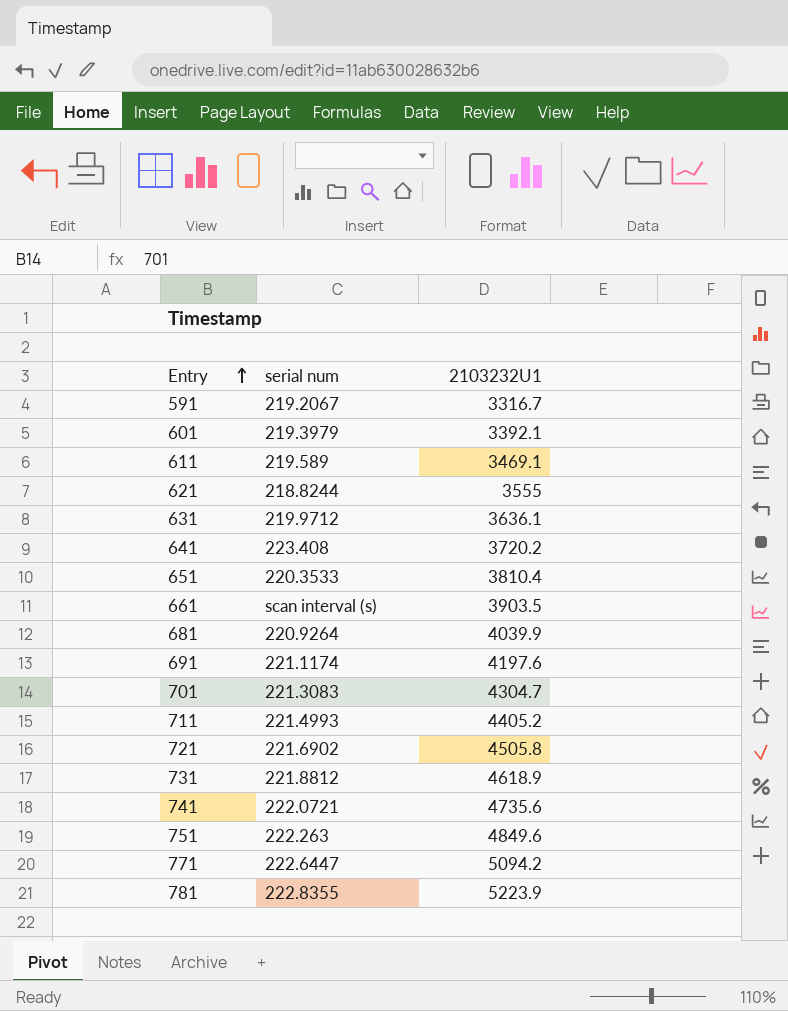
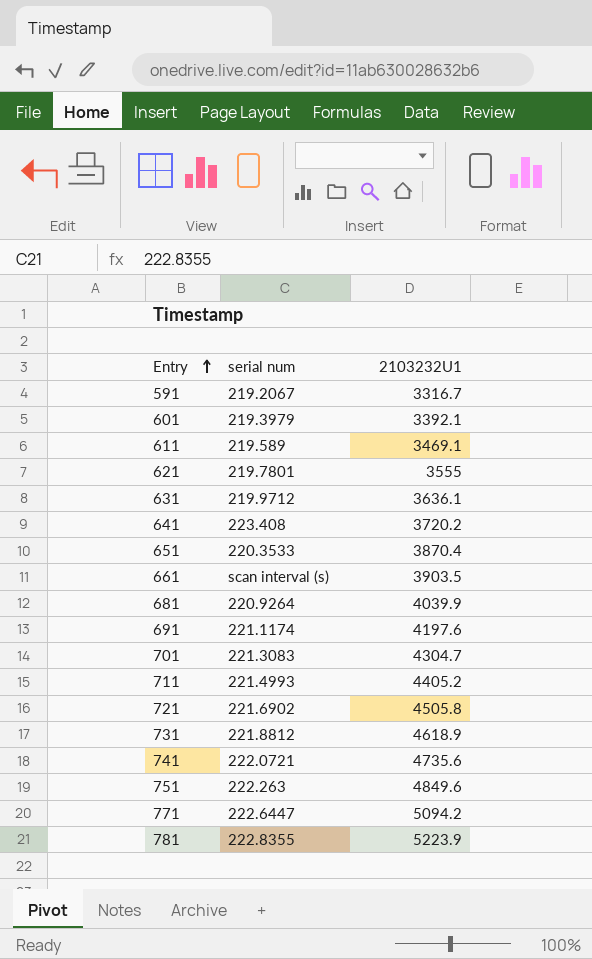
621 | serial num: 218.8244 -> 219.7801
651 | 2103232U1: 3810.4 -> 3870.4

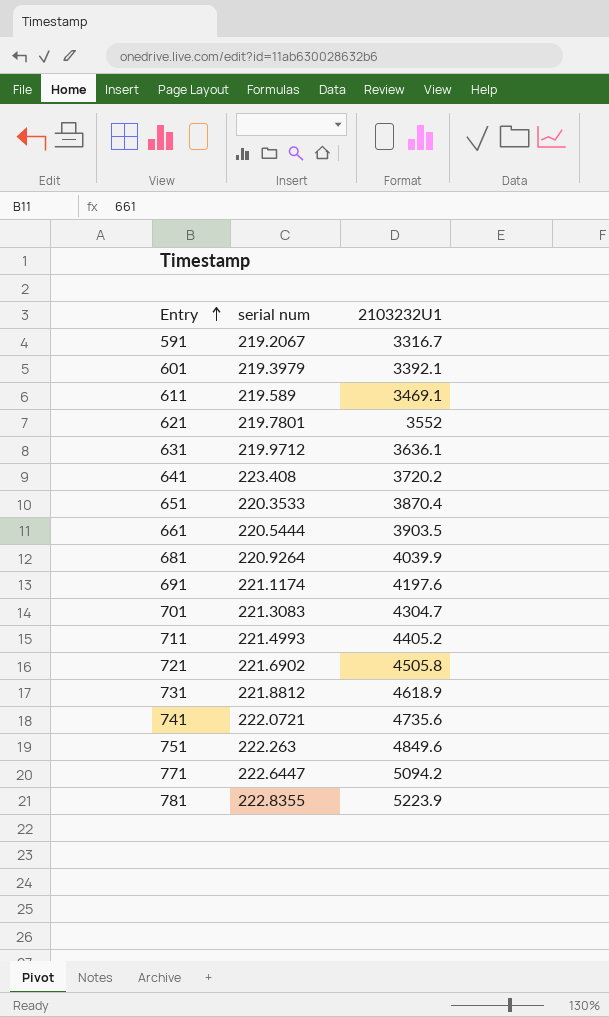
621 | 2103232U1: 3555 -> 3552
661 | serial num: scan interval (s) -> 220.5444

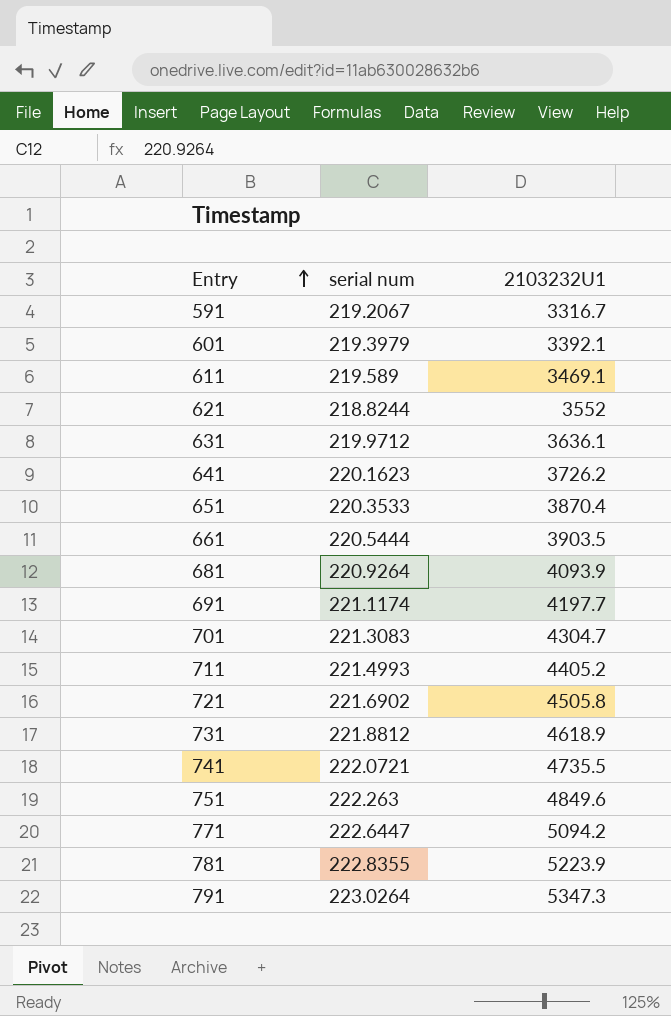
621 | serial num: 219.7801 -> 218.8244
641 | serial num: 223.408 -> 220.1623
641 | 2103232U1: 3720.2 -> 3726.2
681 | 2103232U1: 4039.9 -> 4093.9
691 | 2103232U1: 4197.6 -> 4197.7
741 | 2103232U1: 4735.6 -> 4735.5
row 791: none -> 223.0264 | 5347.3

